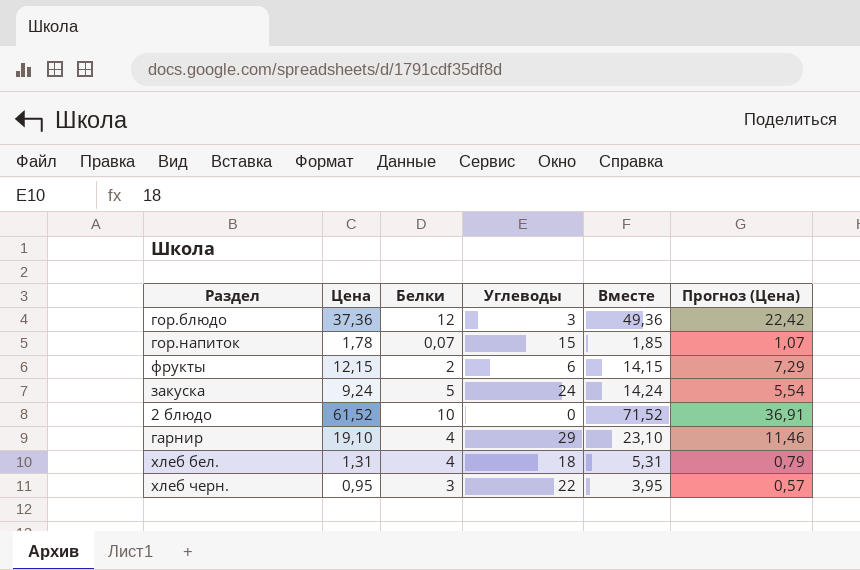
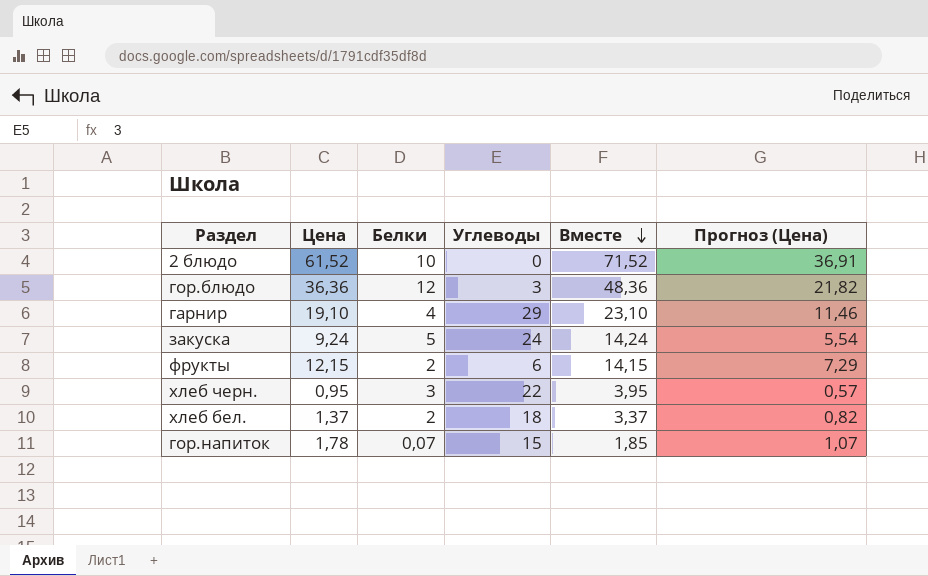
row order: none -> Вместе descending
гор.блюдо | Цена: 37,36 -> 36,36
гор.блюдо | Вместе: 49,36 -> 48,36
гор.блюдо | Прогноз (Цена): 22,42 -> 21,82
хлеб бел. | Цена: 1,31 -> 1,37
хлеб бел. | Белки: 4 -> 2
хлеб бел. | Вместе: 5,31 -> 3,37
хлеб бел. | Прогноз (Цена): 0,79 -> 0,82

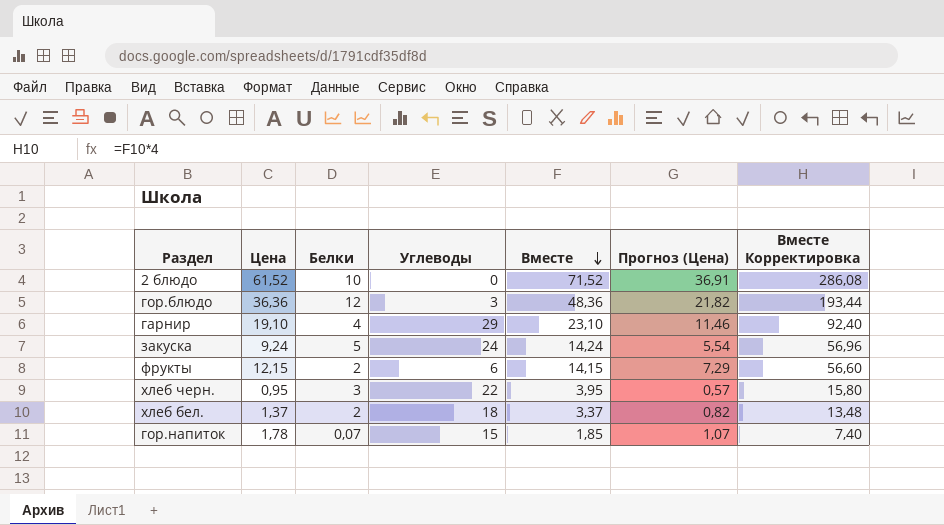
column Вместе Корректировка | formula: none -> [Вместе] * 4

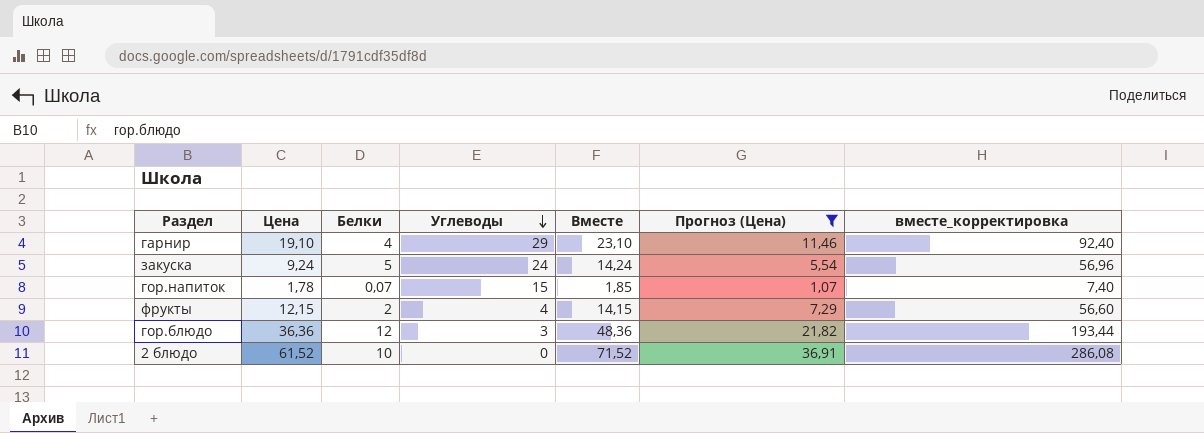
filter: none -> Прогноз (Цена) >= 1,07
row order: Вместе descending -> Углеводы descending
column name: Вместе Корректировка -> вместе_корректировка
фрукты | Углеводы: 6 -> 4

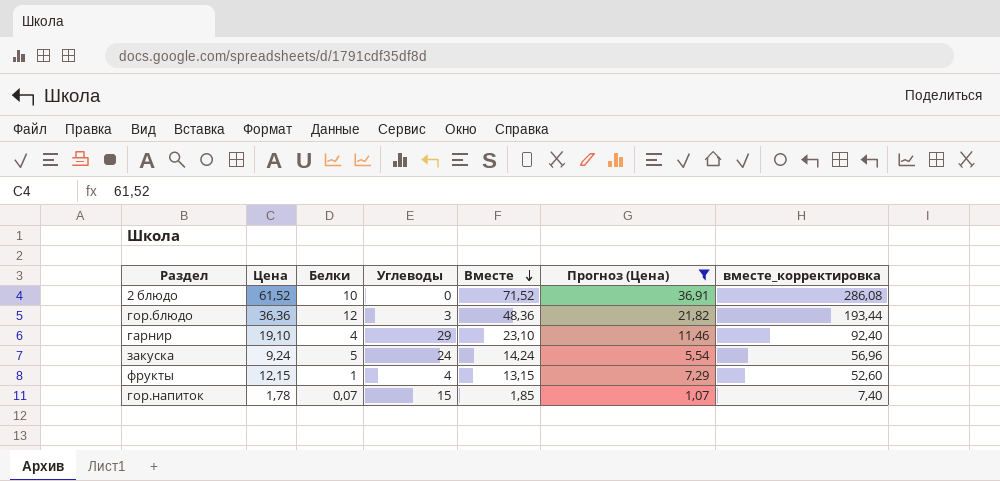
row order: Углеводы descending -> Вместе descending
фрукты | Белки: 2 -> 1
фрукты | Вместе: 14,15 -> 13,15
фрукты | вместе_корректировка: 56,60 -> 52,60

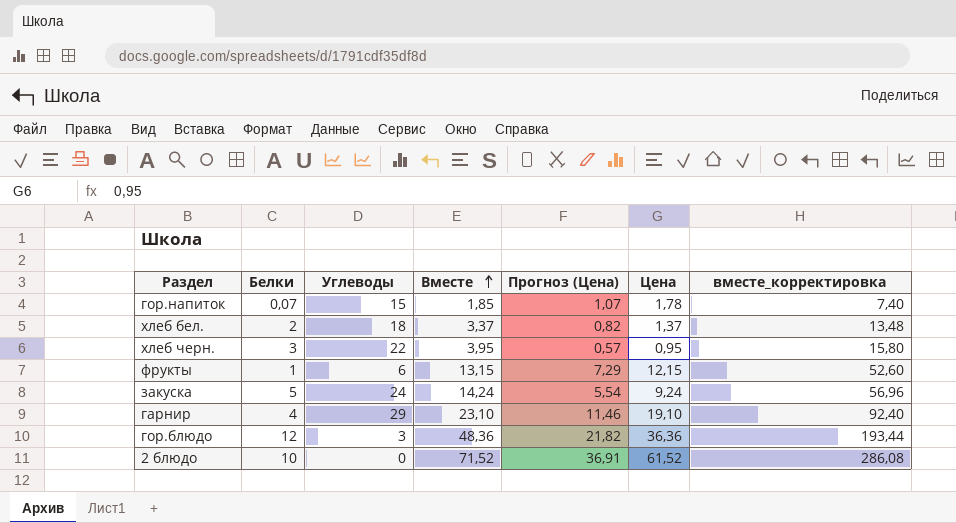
filter: Прогноз (Цена) >= 1,07 -> none
row order: Вместе descending -> Вместе ascending
column Цена | position: 2 -> 6
фрукты | Углеводы: 4 -> 6

